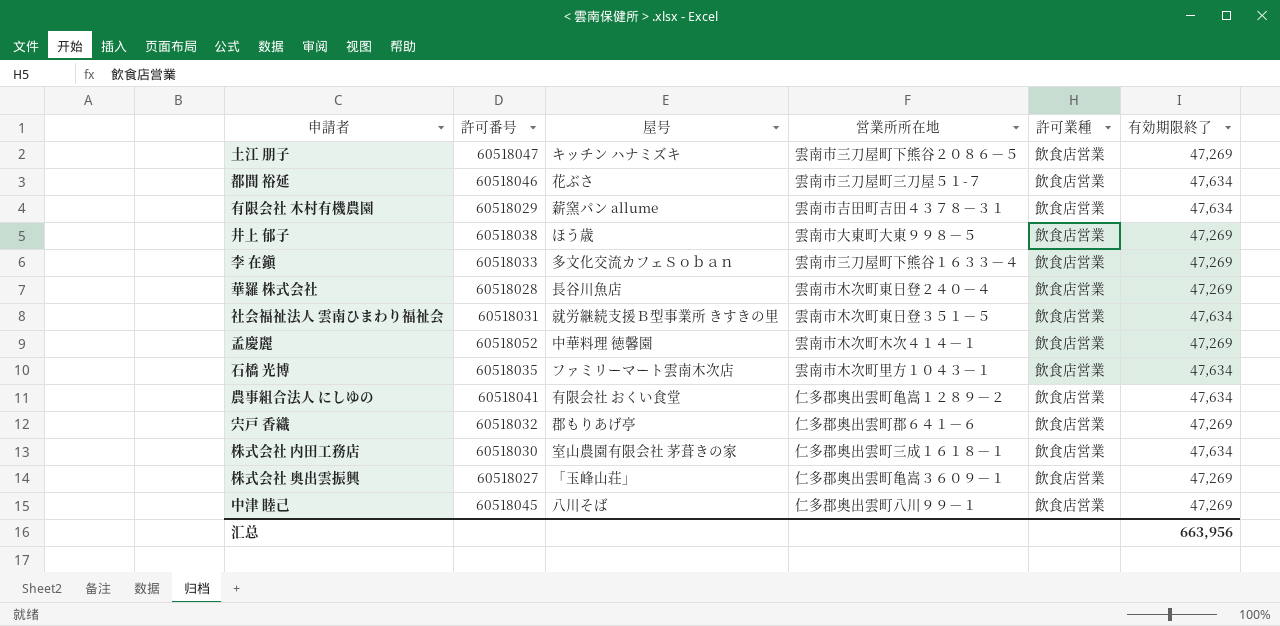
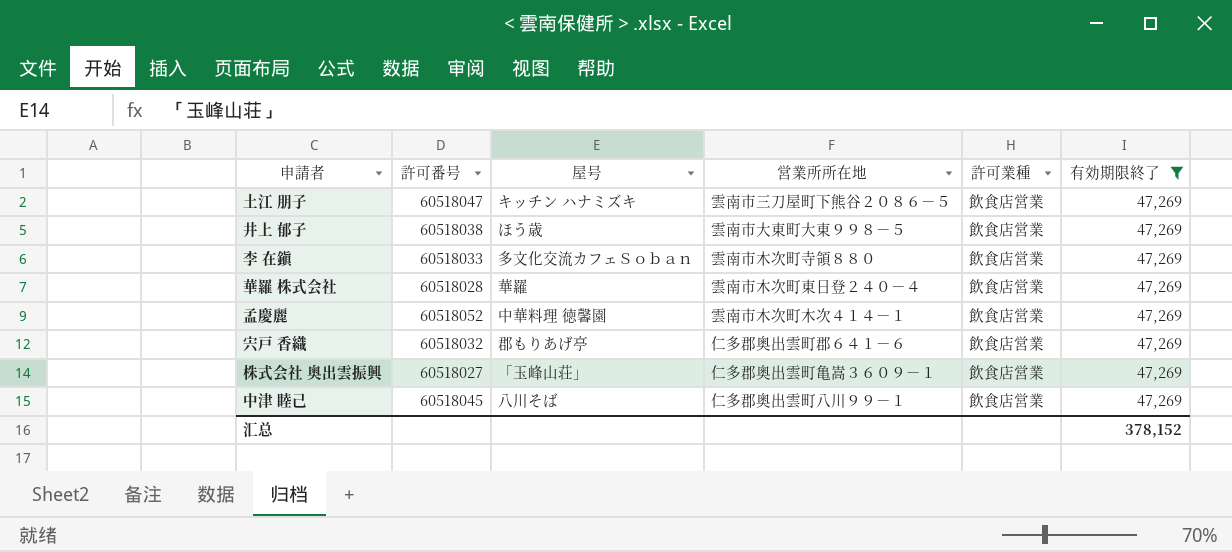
filter: none -> 有効期限終了 = 47,269
李 在鎭 | 営業所所在地: 雲南市三刀屋町下熊谷１６３３－４ -> 雲南市木次町寺領８８０
華羅 株式会社 | 屋号: 長谷川魚店 -> 華羅
汇总 | 有効期限終了: 663,956 -> 378,152

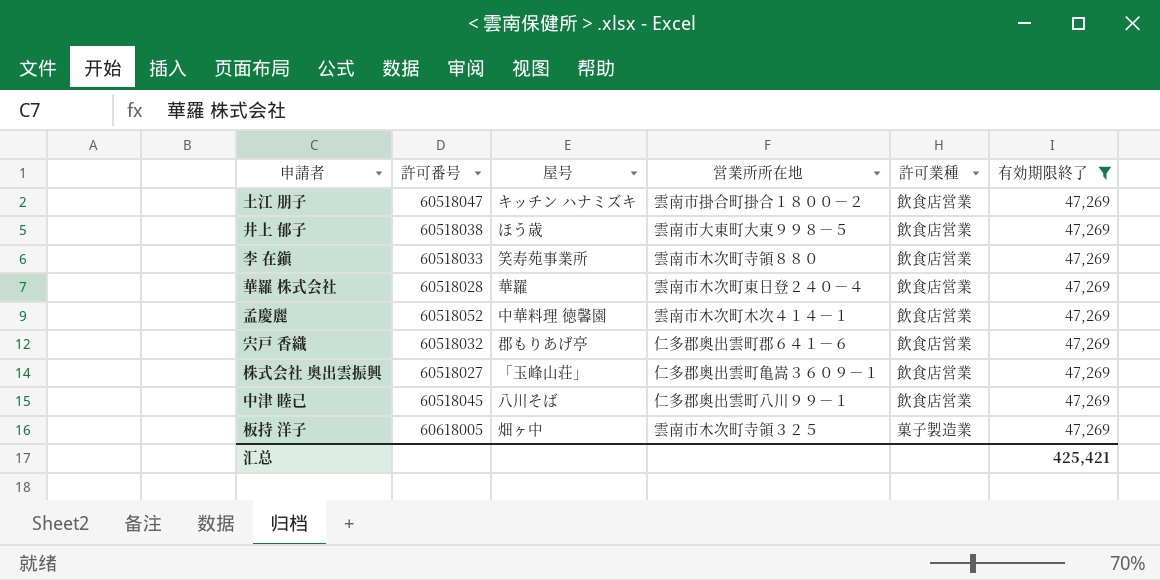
土江 朋子 | 営業所所在地: 雲南市三刀屋町下熊谷２０８６－５ -> 雲南市掛合町掛合１８００－２
李 在鎭 | 屋号: 多文化交流カフェＳｏｂａｎ -> 笑寿苑事業所
row 板持 洋子: none -> 60618005 | 畑ヶ中 | 雲南市木次町寺領３２５ | 菓子製造業 | 47,269
汇总 | 有効期限終了: 378,152 -> 425,421

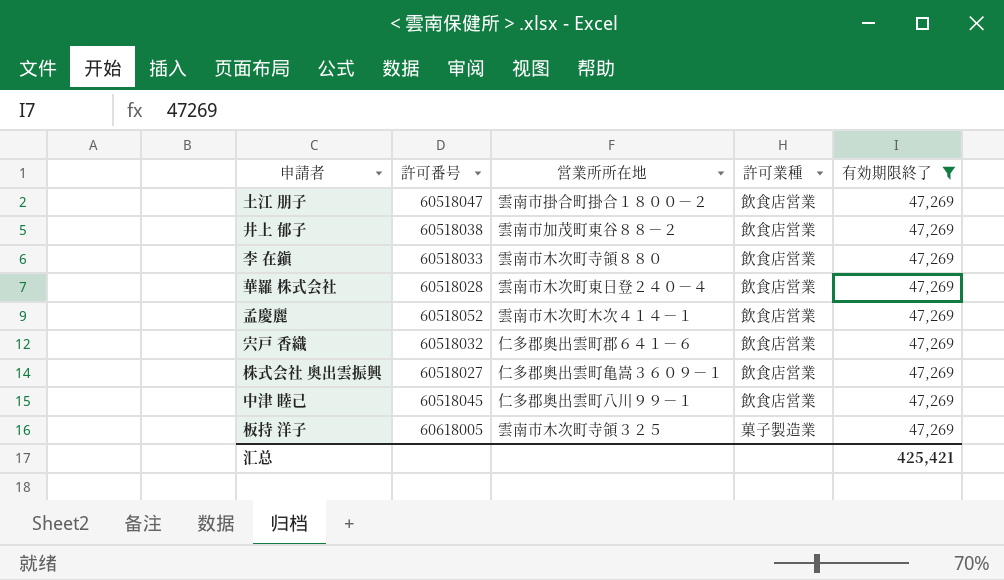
column 屋号 | position: 3 -> none
井上 郁子 | 営業所所在地: 雲南市大東町大東９９８－５ -> 雲南市加茂町東谷８８－２

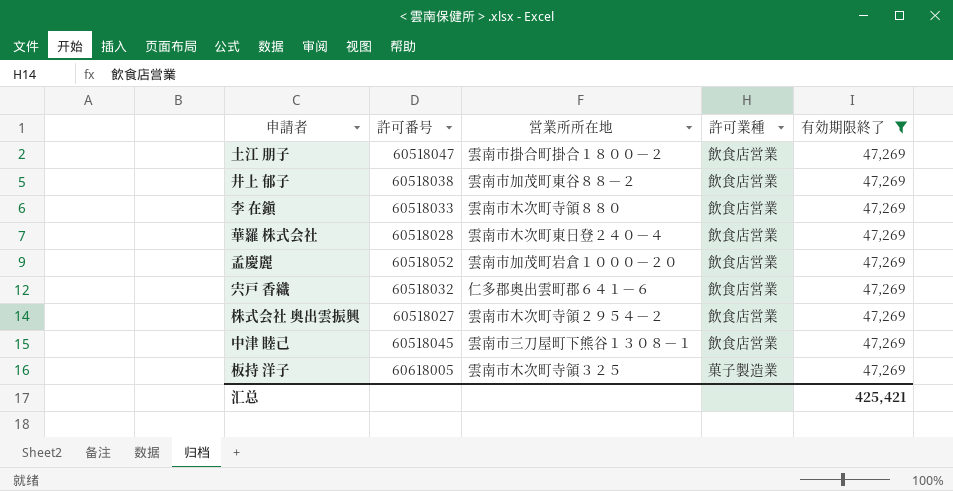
孟慶麗 | 営業所所在地: 雲南市木次町木次４１４－１ -> 雲南市加茂町岩倉１０００－２０
株式会社 奥出雲振興 | 営業所所在地: 仁多郡奥出雲町亀嵩３６０９－１ -> 雲南市木次町寺領２９５４－２
中津 睦己 | 営業所所在地: 仁多郡奥出雲町八川９９－１ -> 雲南市三刀屋町下熊谷１３０８－１

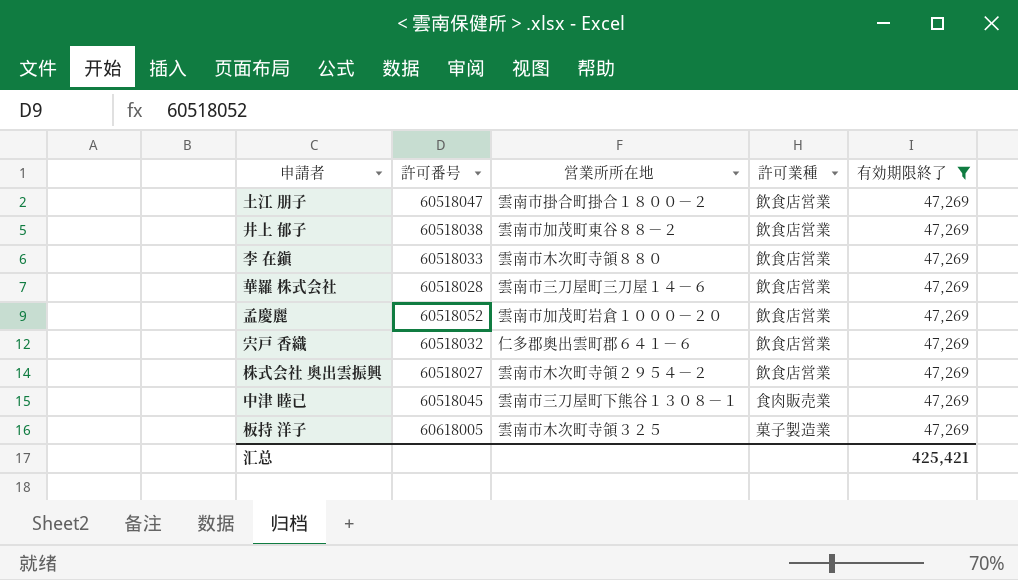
華羅 株式会社 | 営業所所在地: 雲南市木次町東日登２４０－４ -> 雲南市三刀屋町三刀屋１４－６
中津 睦己 | 許可業種: 飲食店営業 -> 食肉販売業

